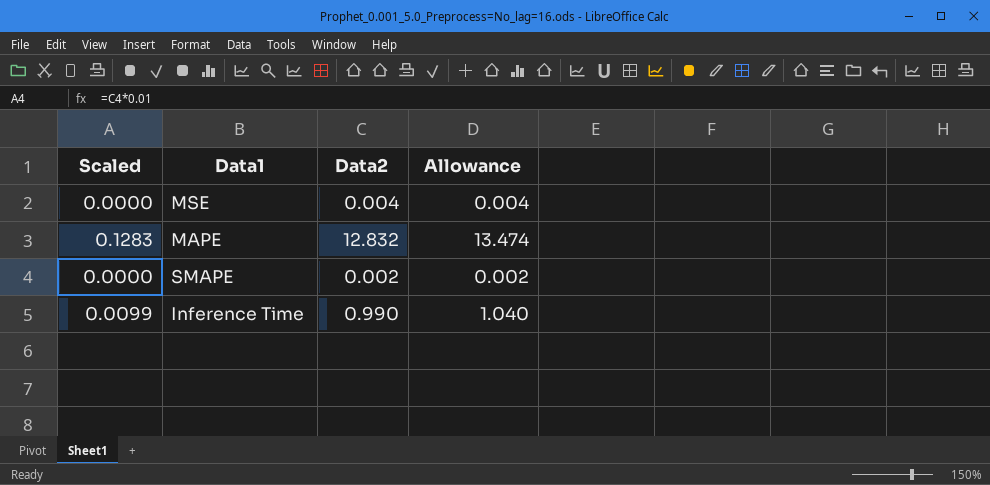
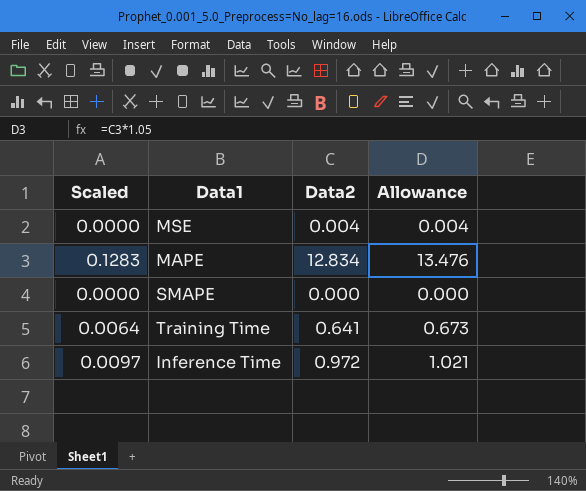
MAPE | Data2: 12.832 -> 12.834
MAPE | Allowance: 13.474 -> 13.476
SMAPE | Data2: 0.002 -> 0.000
SMAPE | Allowance: 0.002 -> 0.000
row Training Time: none -> 0.0064 | 0.641 | 0.673
Inference Time | Scaled: 0.0099 -> 0.0097
Inference Time | Data2: 0.990 -> 0.972
Inference Time | Allowance: 1.040 -> 1.021

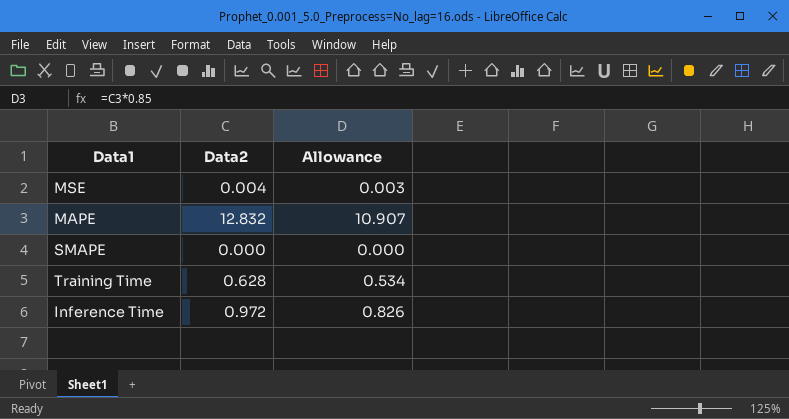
column Scaled | formula: [Data2] * 0.01 -> none
column Allowance | formula: [Data2] * 1.05 -> [Data2] * 0.85
MAPE | Data2: 12.834 -> 12.832
Training Time | Data2: 0.641 -> 0.628

